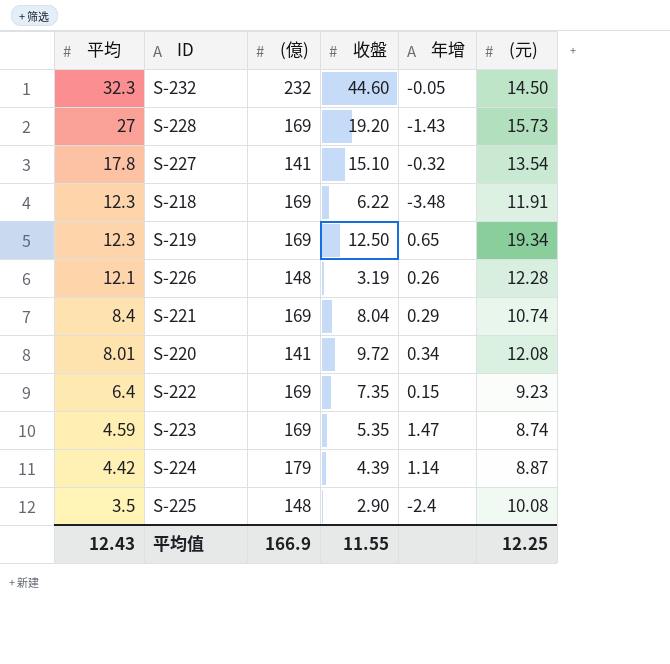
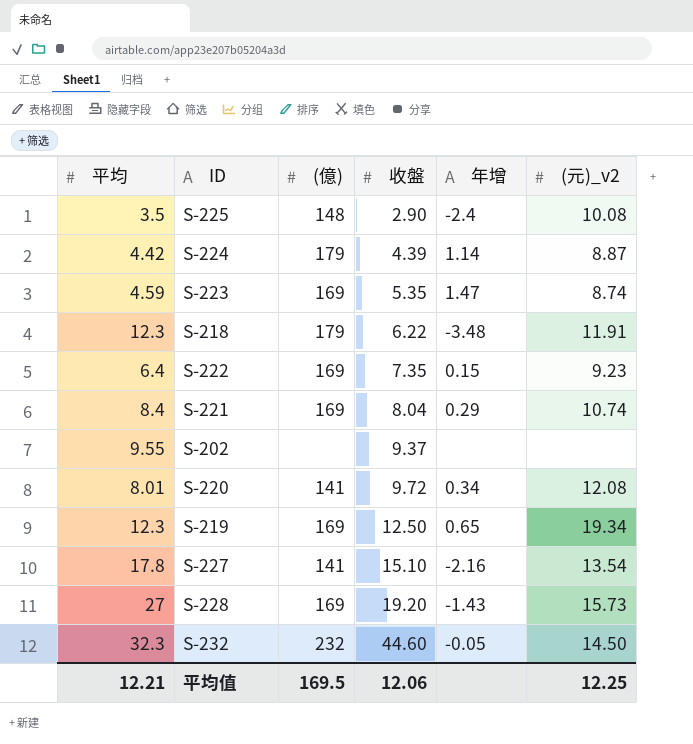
row order: 平均 descending -> 收盤 ascending
column name: (元) -> (元)_v2
row S-226: 12.1 | 148 | 3.19 | 0.26 | 12.28 -> none
S-218 | (億): 169 -> 179
row S-202: none -> 9.55 | none | 9.37 | none | none
S-227 | 年增: -0.32 -> -2.16
平均值 | 平均: 12.43 -> 12.21
平均值 | (億): 166.9 -> 169.5
平均值 | 收盤: 11.55 -> 12.06

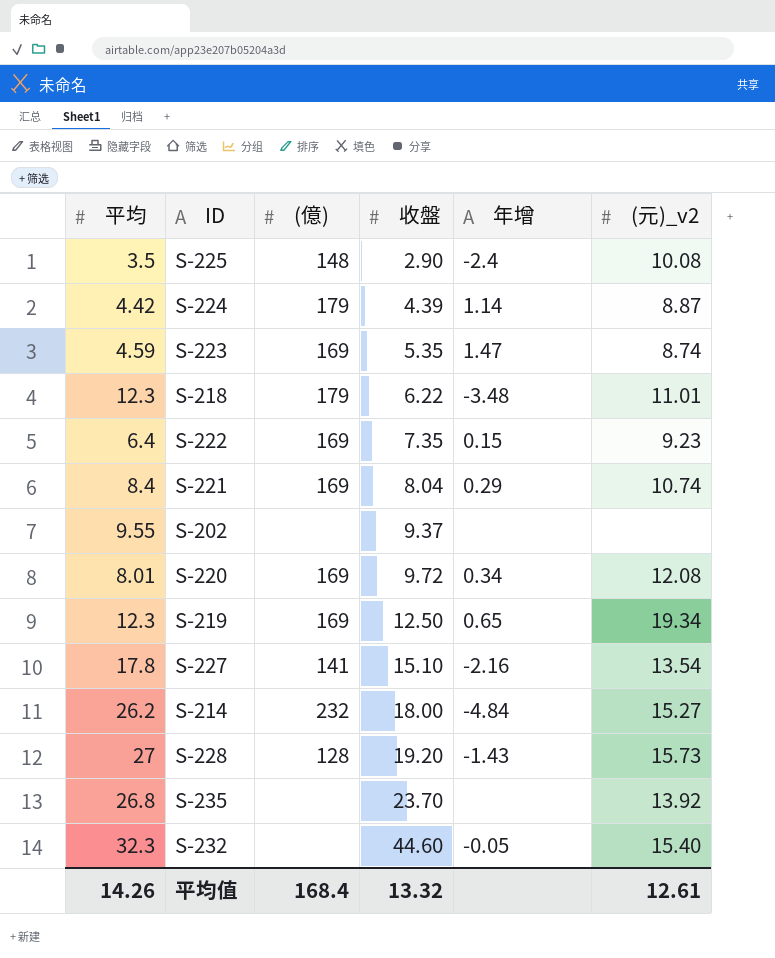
S-218 | (元)_v2: 11.91 -> 11.01
S-220 | (億): 141 -> 169
row S-214: none -> 26.2 | 232 | 18.00 | -4.84 | 15.27
S-228 | (億): 169 -> 128
row S-235: none -> 26.8 | none | 23.70 | none | 13.92
S-232 | (億): 232 -> none
S-232 | (元)_v2: 14.50 -> 15.40
平均值 | 平均: 12.21 -> 14.26
平均值 | (億): 169.5 -> 168.4
平均值 | 收盤: 12.06 -> 13.32
平均值 | (元)_v2: 12.25 -> 12.61

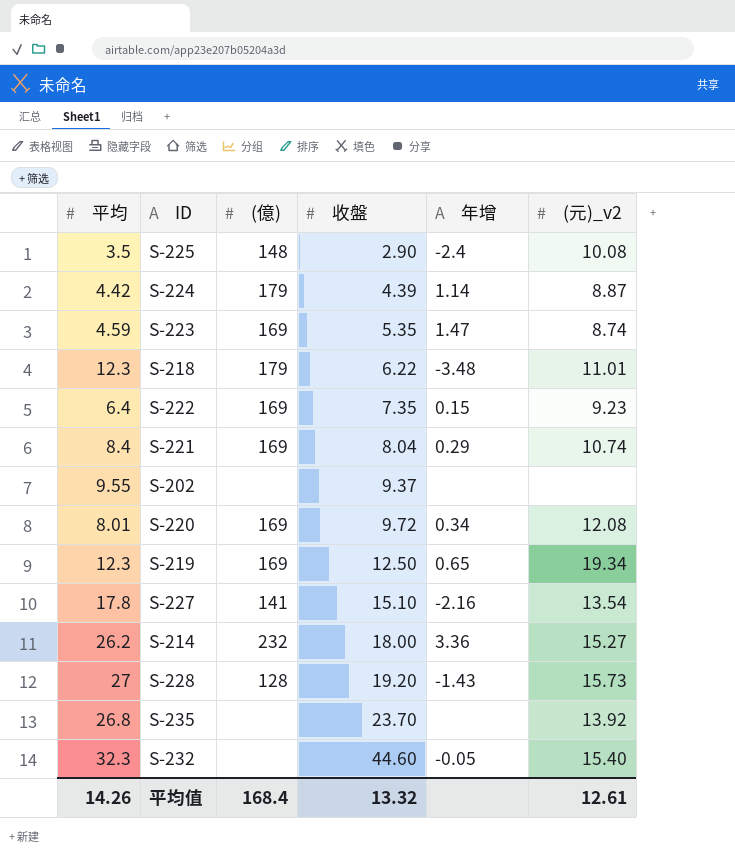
S-214 | 年增: -4.84 -> 3.36

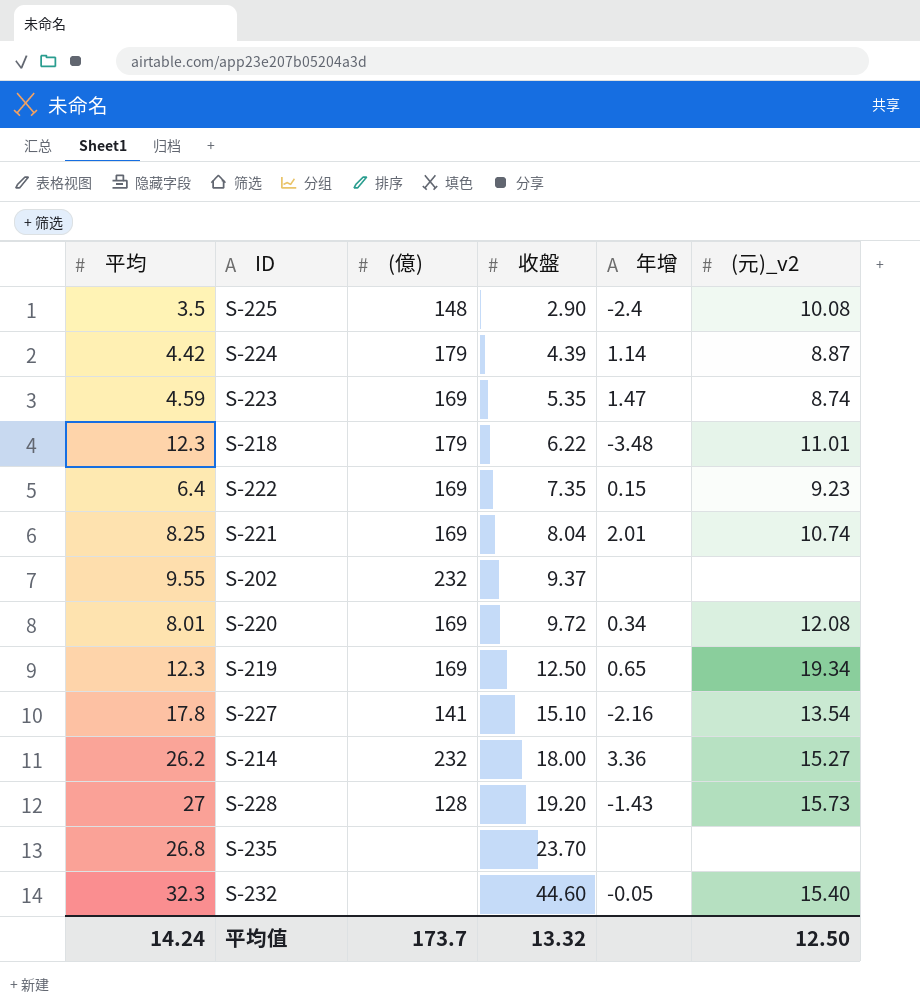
S-221 | 平均: 8.4 -> 8.25
S-221 | 年增: 0.29 -> 2.01
S-202 | (億): none -> 232
S-235 | (元)_v2: 13.92 -> none
平均值 | 平均: 14.26 -> 14.24
平均值 | (億): 168.4 -> 173.7
平均值 | (元)_v2: 12.61 -> 12.50

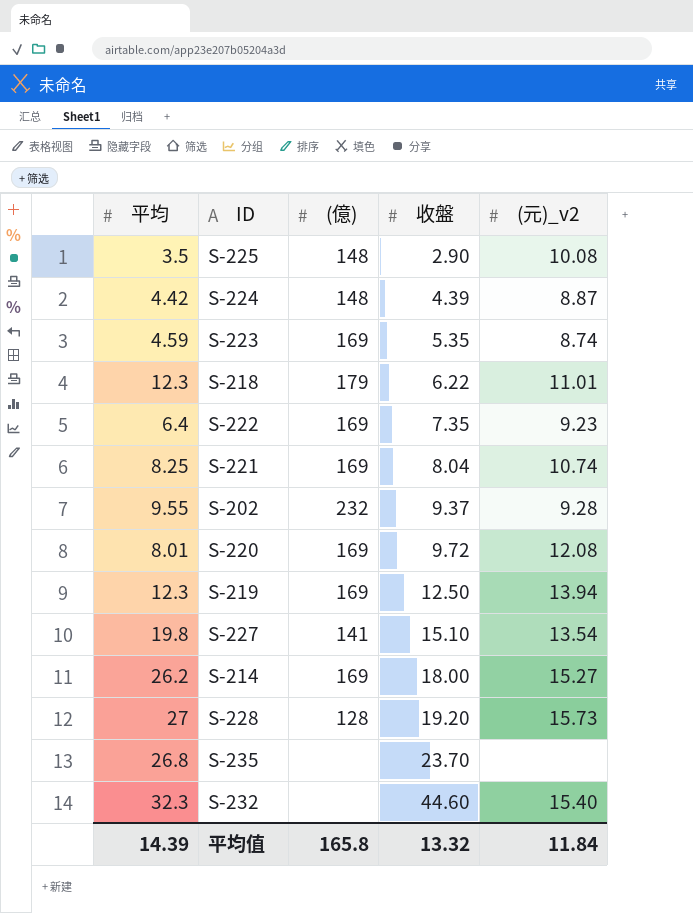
column 年增 | position: 5 -> none
S-224 | (億): 179 -> 148
S-202 | (元)_v2: none -> 9.28
S-219 | (元)_v2: 19.34 -> 13.94
S-227 | 平均: 17.8 -> 19.8
S-214 | (億): 232 -> 169
平均值 | 平均: 14.24 -> 14.39
平均值 | (億): 173.7 -> 165.8
平均值 | (元)_v2: 12.50 -> 11.84

